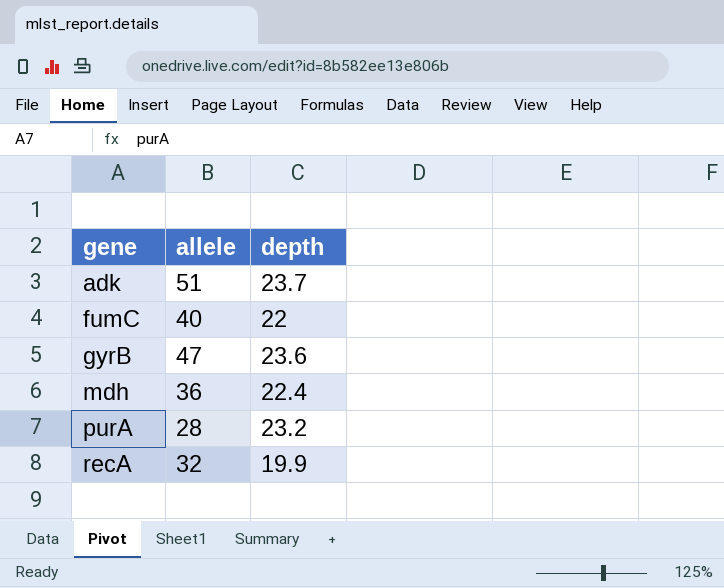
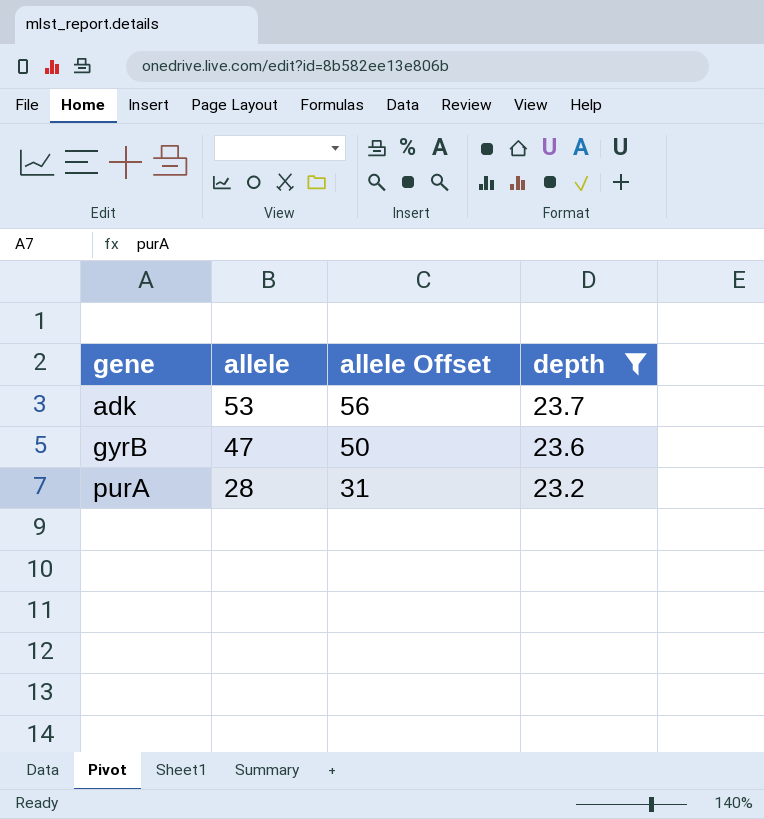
filter: none -> depth >= 23.2
column allele Offset | formula: none -> [allele] + 3
adk | allele: 51 -> 53

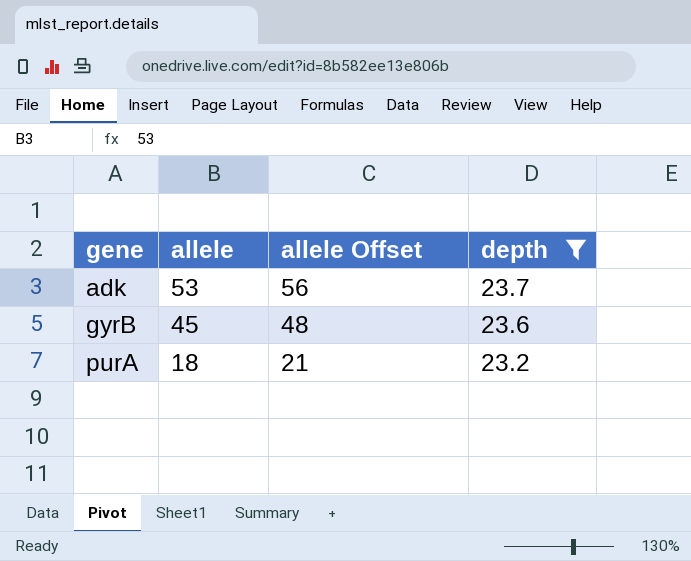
gyrB | allele: 47 -> 45
gyrB | allele Offset: 50 -> 48
purA | allele: 28 -> 18
purA | allele Offset: 31 -> 21

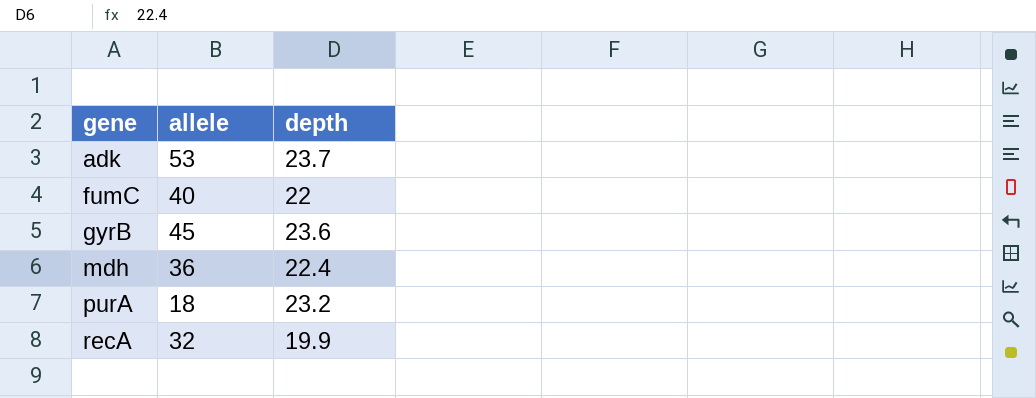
filter: depth >= 23.2 -> none
column allele Offset | formula: [allele] + 3 -> none

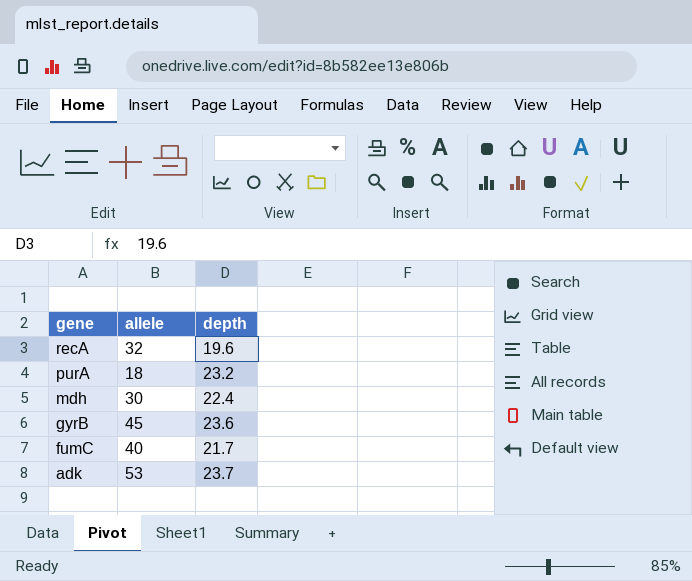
row order: gene ascending -> gene descending
recA | depth: 19.9 -> 19.6
mdh | allele: 36 -> 30
fumC | depth: 22 -> 21.7

